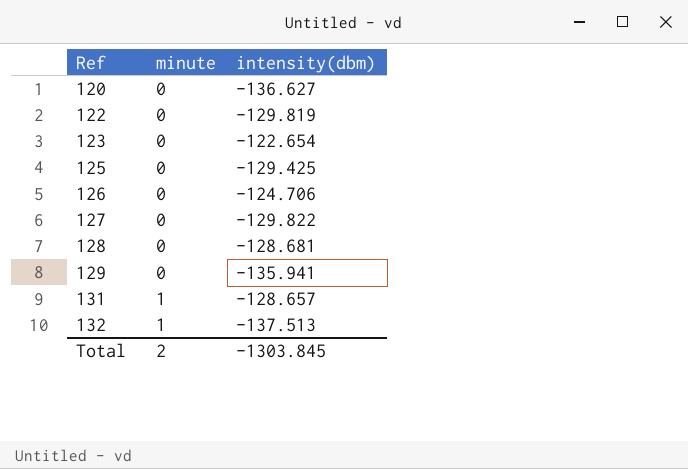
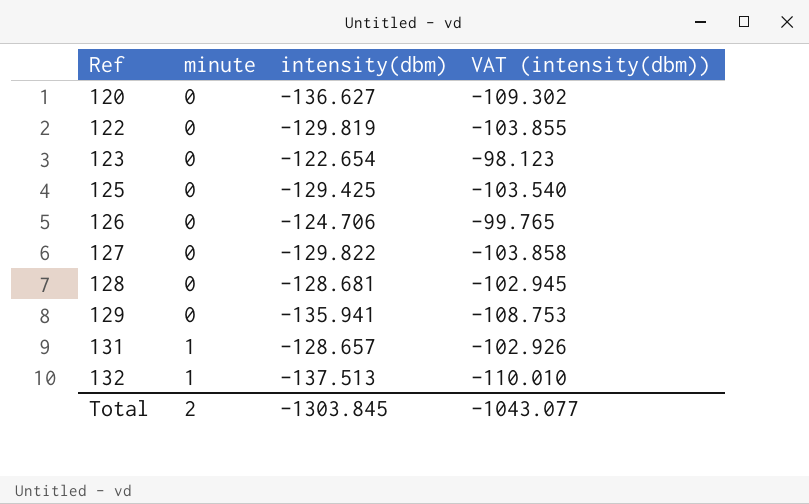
column VAT (intensity(dbm)) | formula: none -> [intensity(dbm)] * 0.8

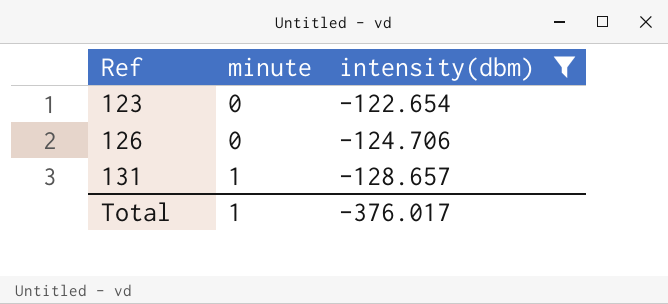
filter: none -> intensity(dbm) >= -128.657
column VAT (intensity(dbm)) | formula: [intensity(dbm)] * 0.8 -> none
Total | minute: 2 -> 1
Total | intensity(dbm): -1303.845 -> -376.017

